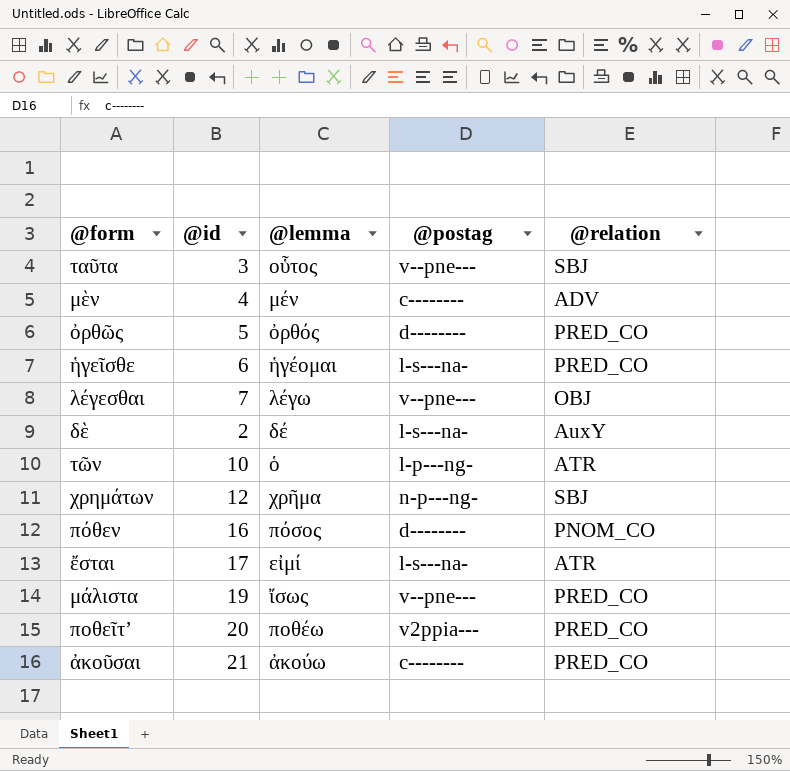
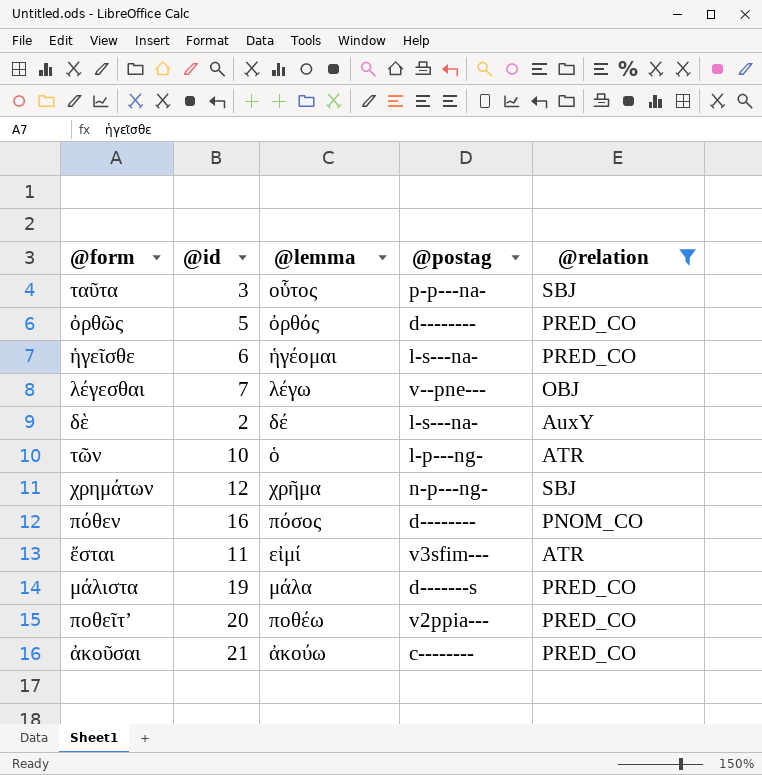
filter: none -> @relation != ADV
ταῦτα | @postag: v--pne--- -> p-p---na-
ἔσται | @id: 17 -> 11
ἔσται | @postag: l-s---na- -> v3sfim---
μάλιστα | @lemma: ἴσως -> μάλα
μάλιστα | @postag: v--pne--- -> d-------s

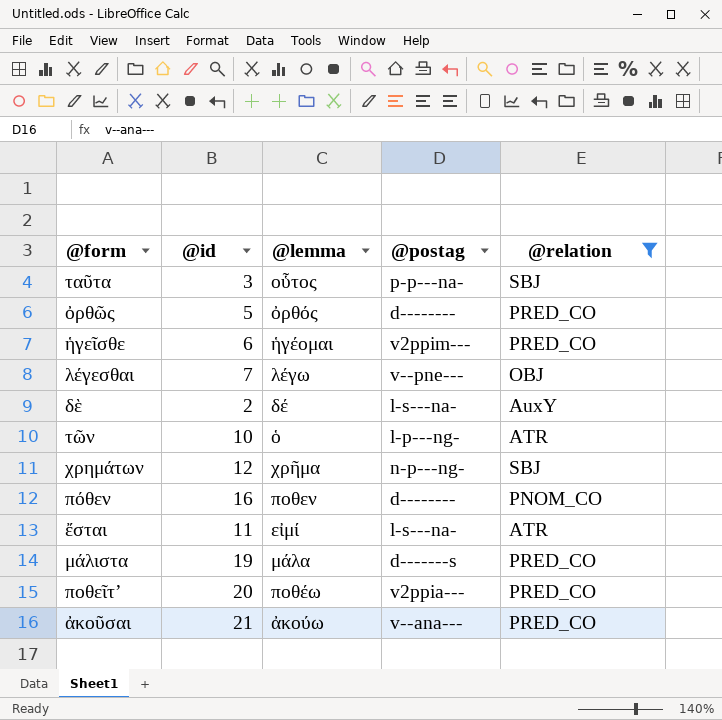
ἡγεῖσθε | @postag: l-s---na- -> v2ppim---
πόθεν | @lemma: πόσος -> ποθεν
ἔσται | @postag: v3sfim--- -> l-s---na-
ἀκοῦσαι | @postag: c-------- -> v--ana---

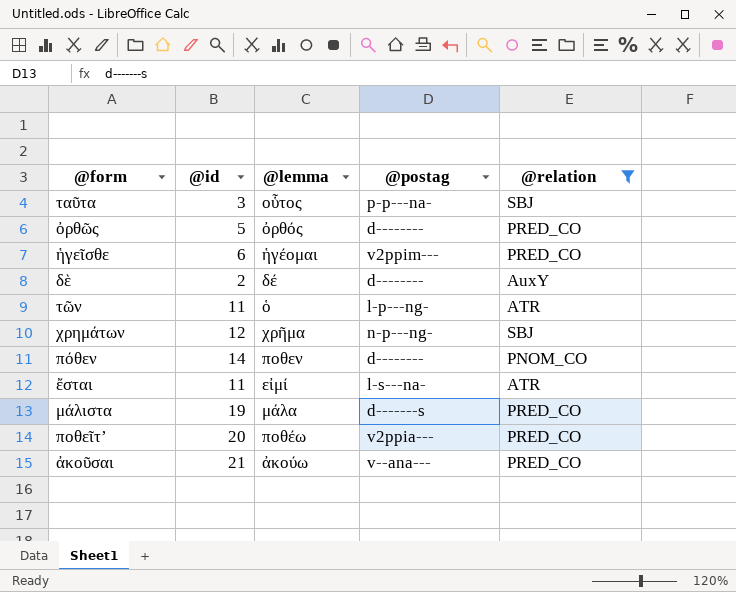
row λέγεσθαι: 7 | λέγω | v--pne--- | OBJ -> none
δὲ | @postag: l-s---na- -> d--------
τῶν | @id: 10 -> 11
πόθεν | @id: 16 -> 14

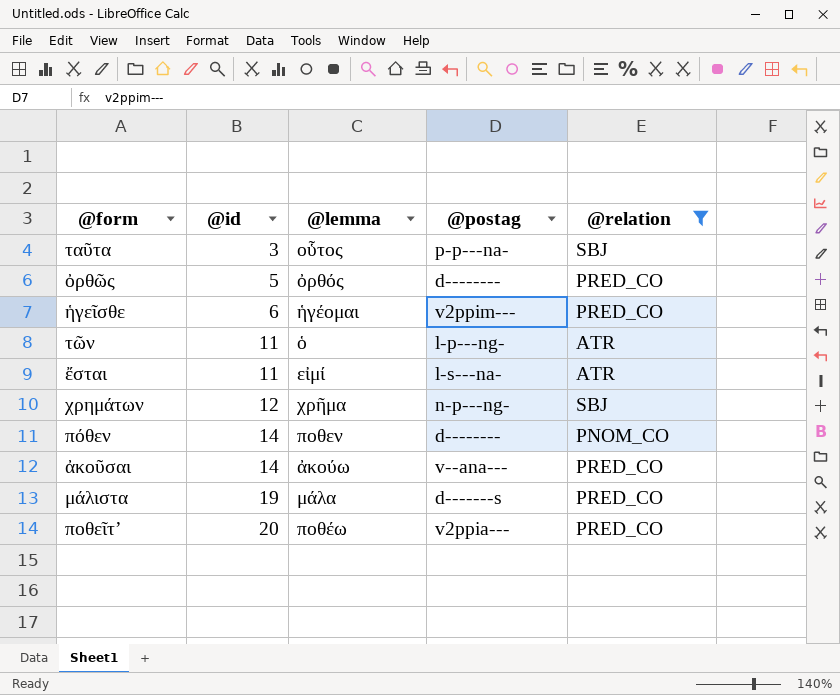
row order: none -> @id ascending
row δὲ: 2 | δέ | d-------- | AuxY -> none
ἀκοῦσαι | @id: 21 -> 14

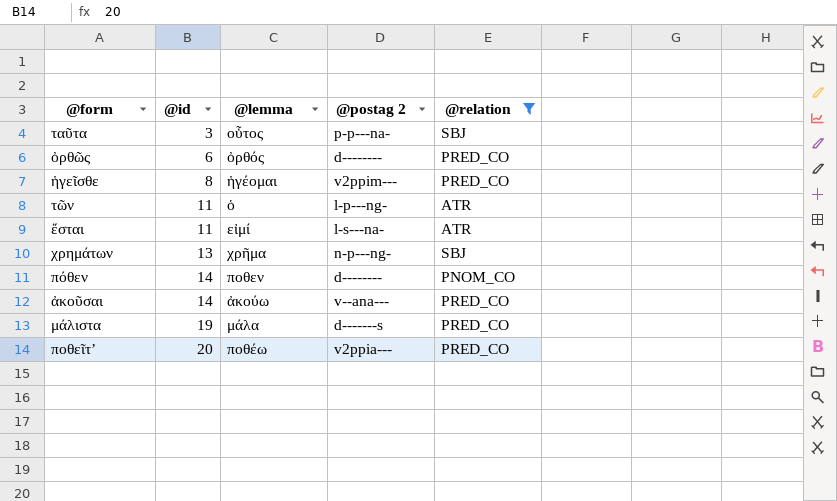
column name: @postag -> @postag 2
ὀρθῶς | @id: 5 -> 6
ἡγεῖσθε | @id: 6 -> 8
χρημάτων | @id: 12 -> 13

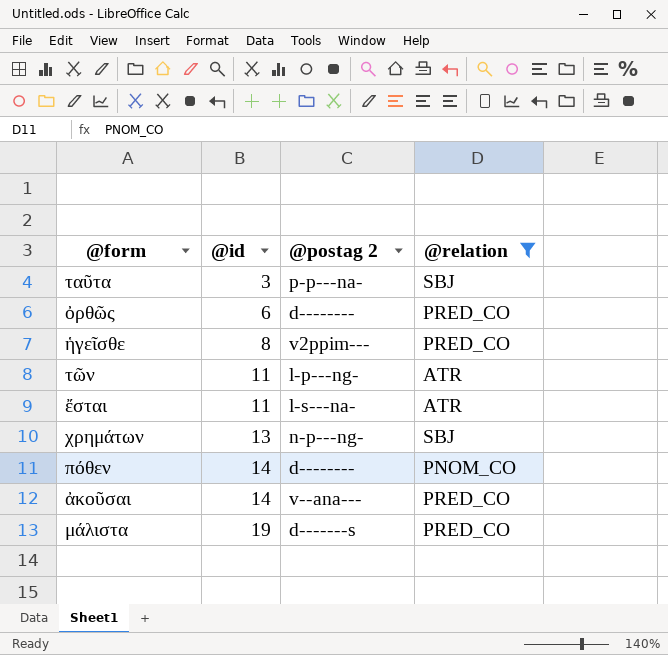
column @lemma | position: 3 -> none
row ποθεῖτʼ: 20 | ποθέω | v2ppia--- | PRED_CO -> none

